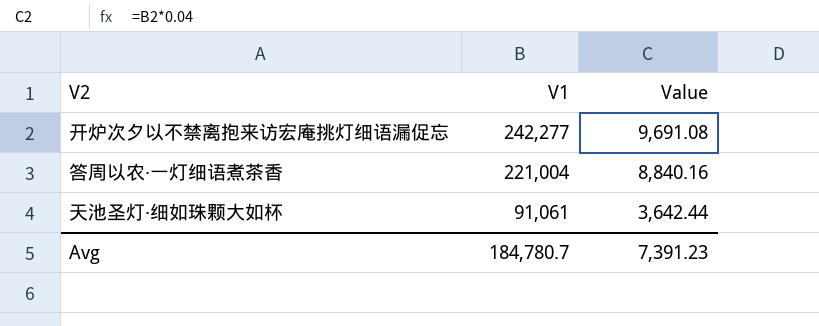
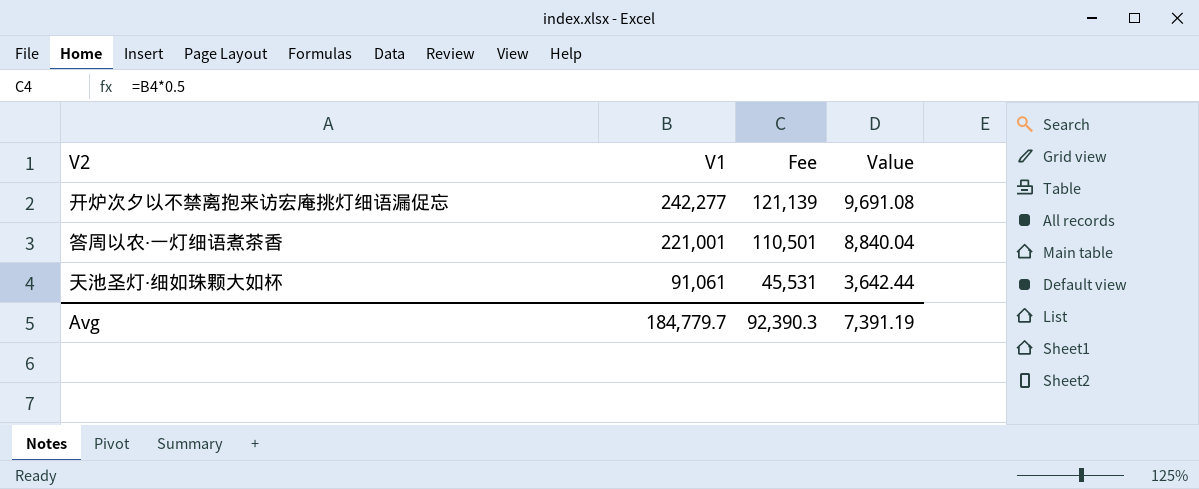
column Fee | formula: none -> [V1] * 0.5
答周以农·一灯细语煮茶香 | V1: 221,004 -> 221,001
答周以农·一灯细语煮茶香 | Value: 8,840.16 -> 8,840.04
Avg | V1: 184,780.7 -> 184,779.7
Avg | Value: 7,391.23 -> 7,391.19

